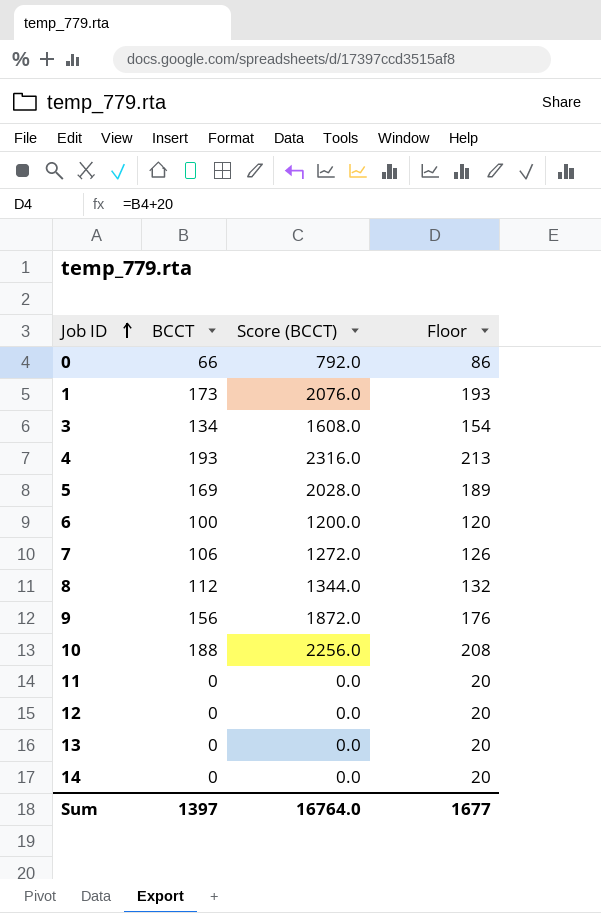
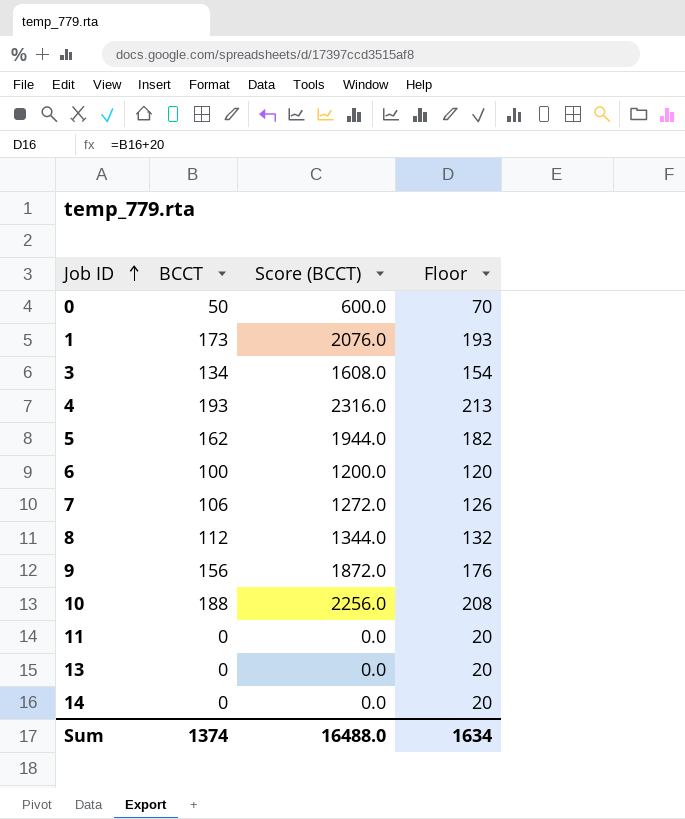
row 12: 0 | 0.0 | 20 -> none
0 | BCCT: 66 -> 50
0 | Score (BCCT): 792.0 -> 600.0
0 | Floor: 86 -> 70
5 | BCCT: 169 -> 162
5 | Score (BCCT): 2028.0 -> 1944.0
5 | Floor: 189 -> 182
Sum | BCCT: 1397 -> 1374
Sum | Score (BCCT): 16764.0 -> 16488.0
Sum | Floor: 1677 -> 1634

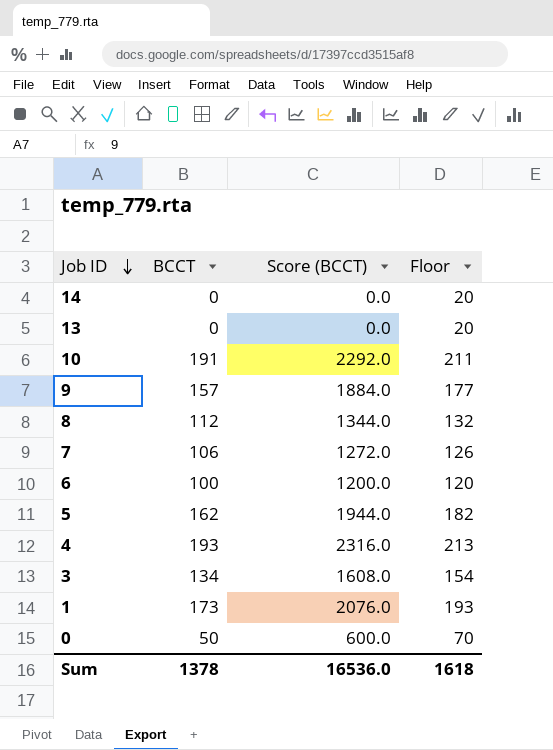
row order: Job ID ascending -> Job ID descending
row 11: 0 | 0.0 | 20 -> none
10 | BCCT: 188 -> 191
10 | Score (BCCT): 2256.0 -> 2292.0
10 | Floor: 208 -> 211
9 | BCCT: 156 -> 157
9 | Score (BCCT): 1872.0 -> 1884.0
9 | Floor: 176 -> 177
Sum | BCCT: 1374 -> 1378
Sum | Score (BCCT): 16488.0 -> 16536.0
Sum | Floor: 1634 -> 1618

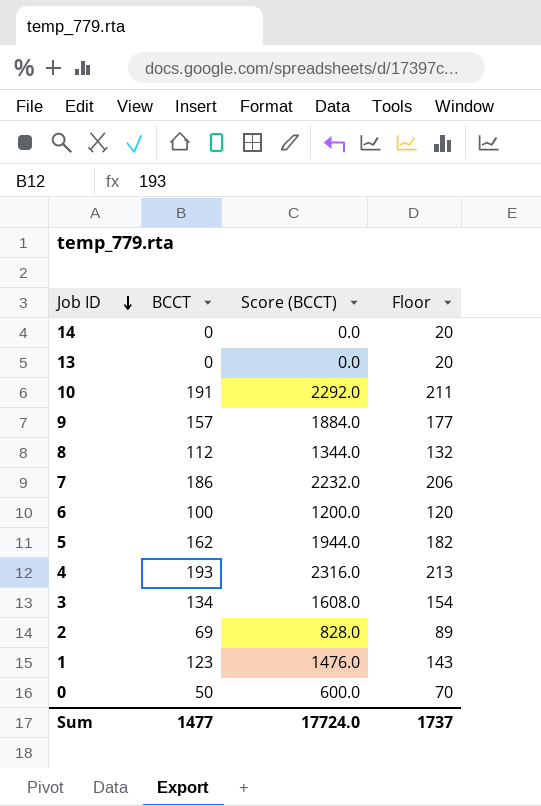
7 | BCCT: 106 -> 186
7 | Score (BCCT): 1272.0 -> 2232.0
7 | Floor: 126 -> 206
row 2: none -> 69 | 828.0 | 89
1 | BCCT: 173 -> 123
1 | Score (BCCT): 2076.0 -> 1476.0
1 | Floor: 193 -> 143
Sum | BCCT: 1378 -> 1477
Sum | Score (BCCT): 16536.0 -> 17724.0
Sum | Floor: 1618 -> 1737

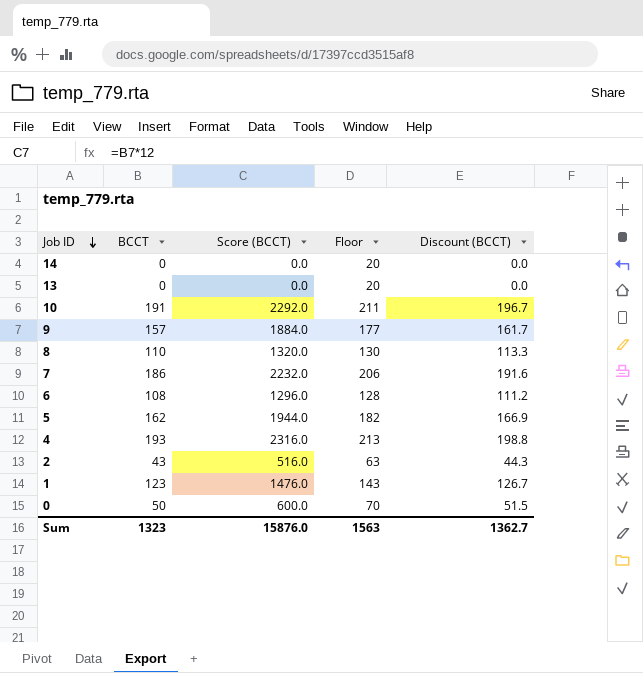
column Discount (BCCT) | formula: none -> [BCCT] * 1.03
row 3: 134 | 1608.0 | 154 -> none
8 | BCCT: 112 -> 110
8 | Score (BCCT): 1344.0 -> 1320.0
8 | Floor: 132 -> 130
6 | BCCT: 100 -> 108
6 | Score (BCCT): 1200.0 -> 1296.0
6 | Floor: 120 -> 128
2 | BCCT: 69 -> 43
2 | Score (BCCT): 828.0 -> 516.0
2 | Floor: 89 -> 63
Sum | BCCT: 1477 -> 1323
Sum | Score (BCCT): 17724.0 -> 15876.0
Sum | Floor: 1737 -> 1563

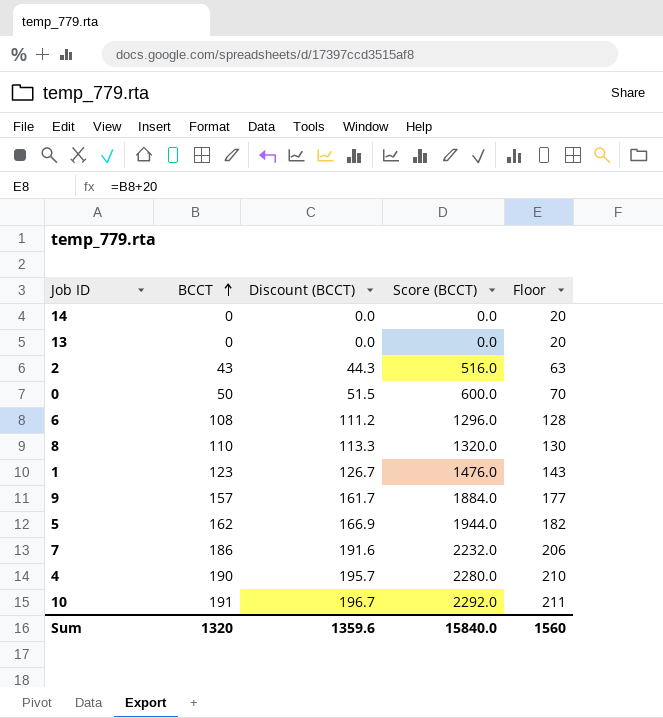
row order: Job ID descending -> BCCT ascending
column Discount (BCCT) | position: 5 -> 3
4 | BCCT: 193 -> 190
4 | Discount (BCCT): 198.8 -> 195.7
4 | Score (BCCT): 2316.0 -> 2280.0
4 | Floor: 213 -> 210
Sum | BCCT: 1323 -> 1320
Sum | Discount (BCCT): 1362.7 -> 1359.6
Sum | Score (BCCT): 15876.0 -> 15840.0
Sum | Floor: 1563 -> 1560

